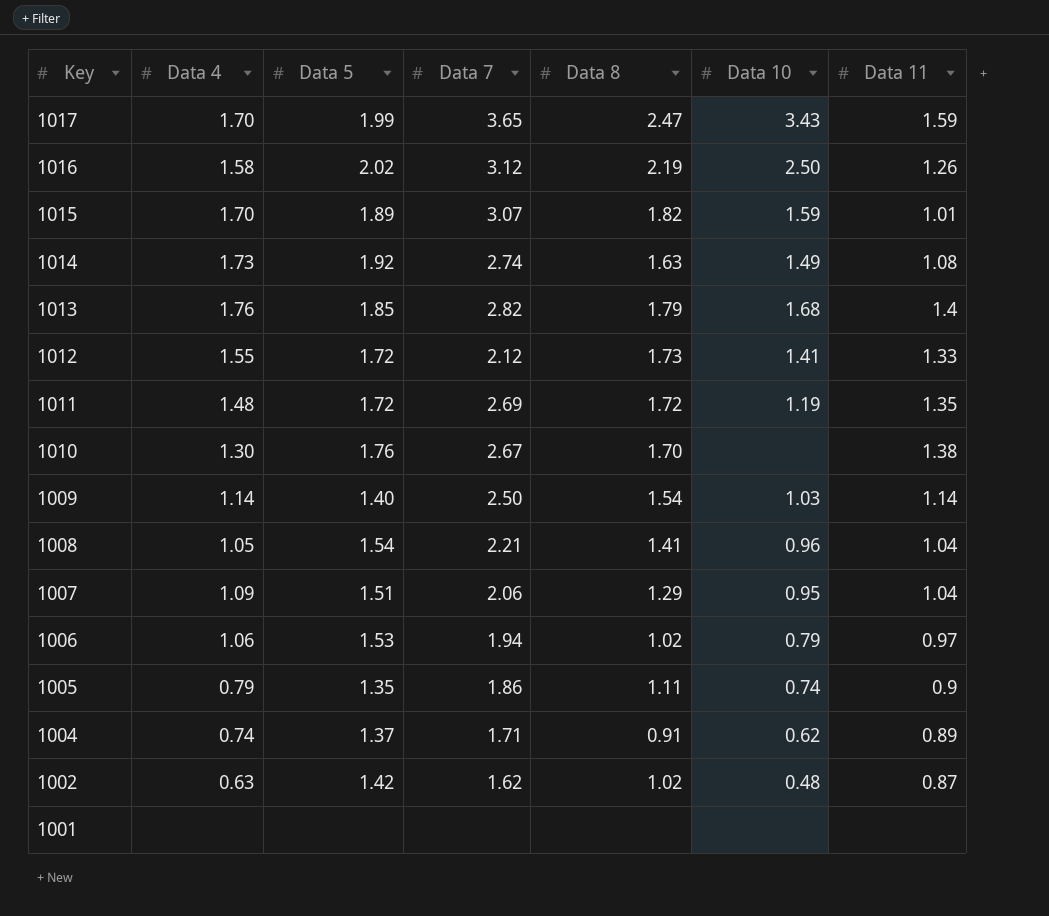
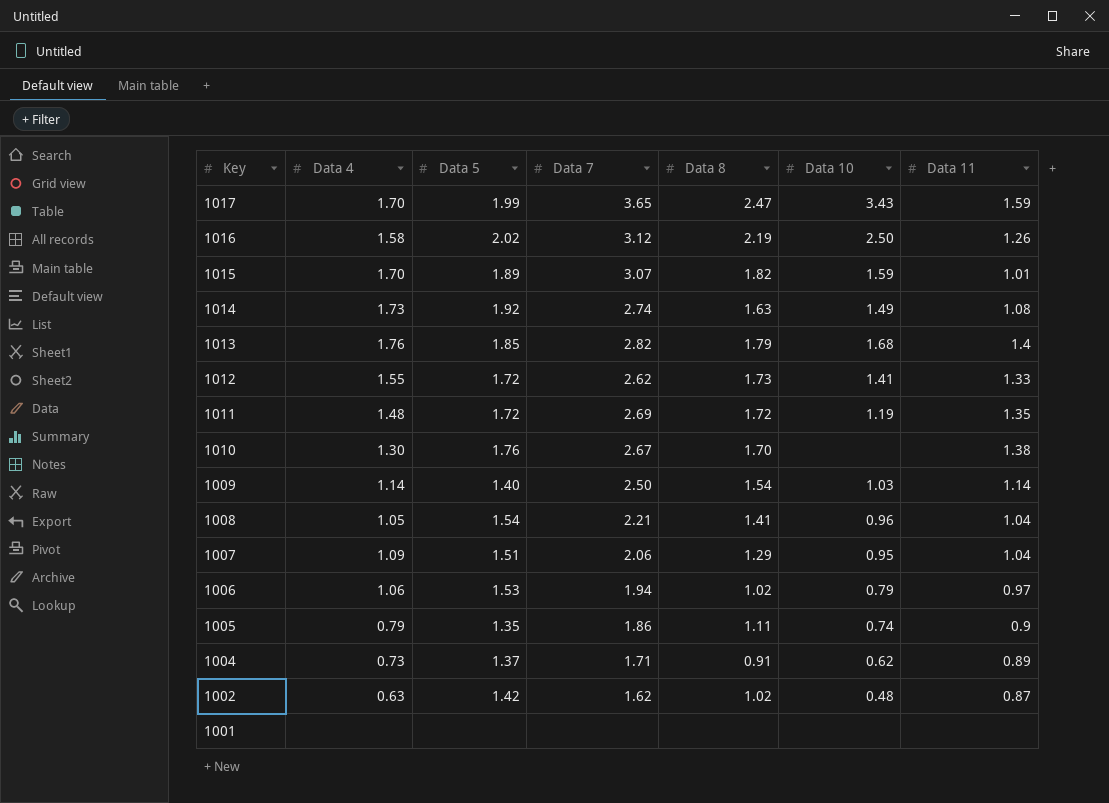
1012 | Data 7: 2.12 -> 2.62
1004 | Data 4: 0.74 -> 0.73

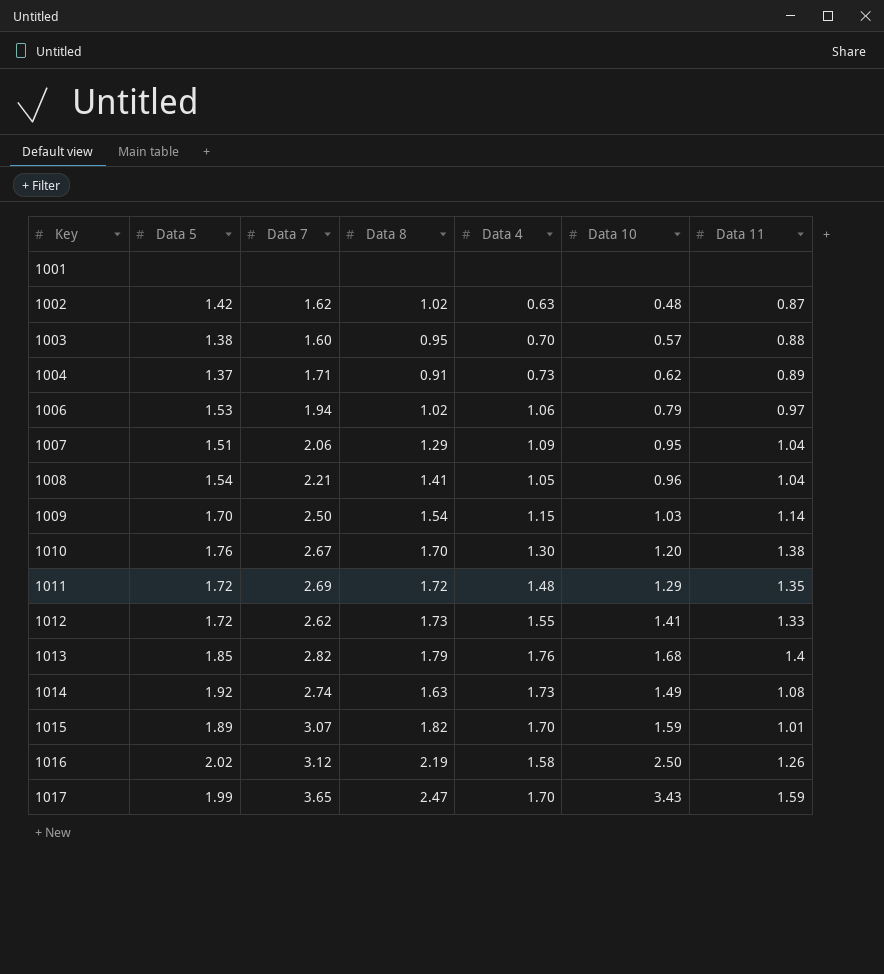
row order: Key descending -> Key ascending
column Data 4 | position: 2 -> 5
row 1005: 0.79 | 1.35 | 1.86 | 1.11 | 0.74 | 0.9 -> none
row 1003: none -> 1.38 | 1.60 | 0.95 | 0.70 | 0.57 | 0.88
1009 | Data 5: 1.40 -> 1.70
1009 | Data 4: 1.14 -> 1.15
1010 | Data 10: none -> 1.20
1011 | Data 10: 1.19 -> 1.29

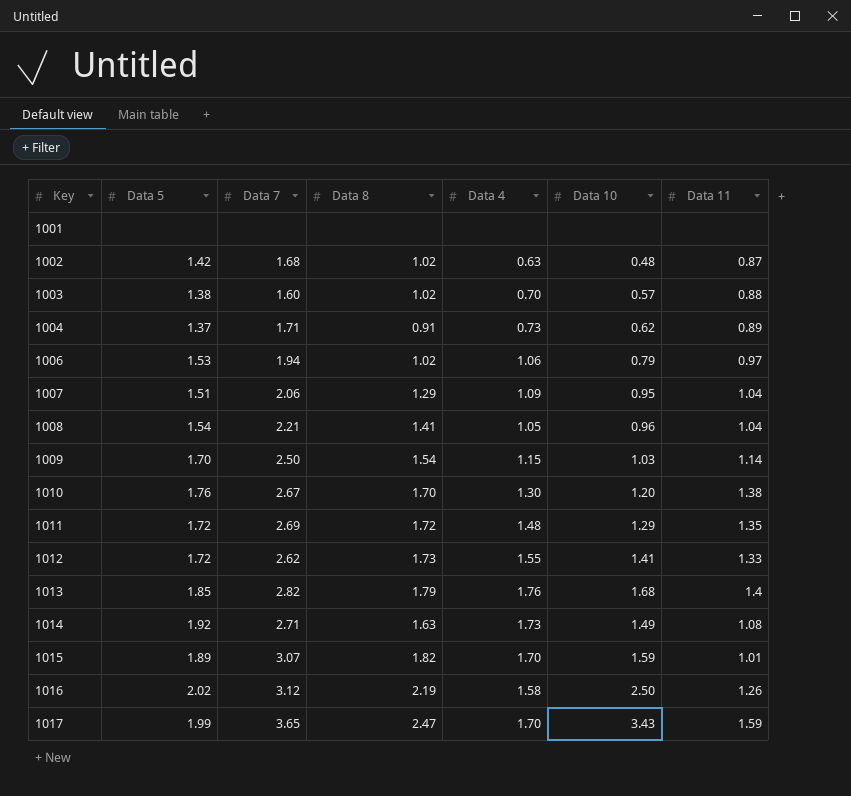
1002 | Data 7: 1.62 -> 1.68
1003 | Data 8: 0.95 -> 1.02
1014 | Data 7: 2.74 -> 2.71

